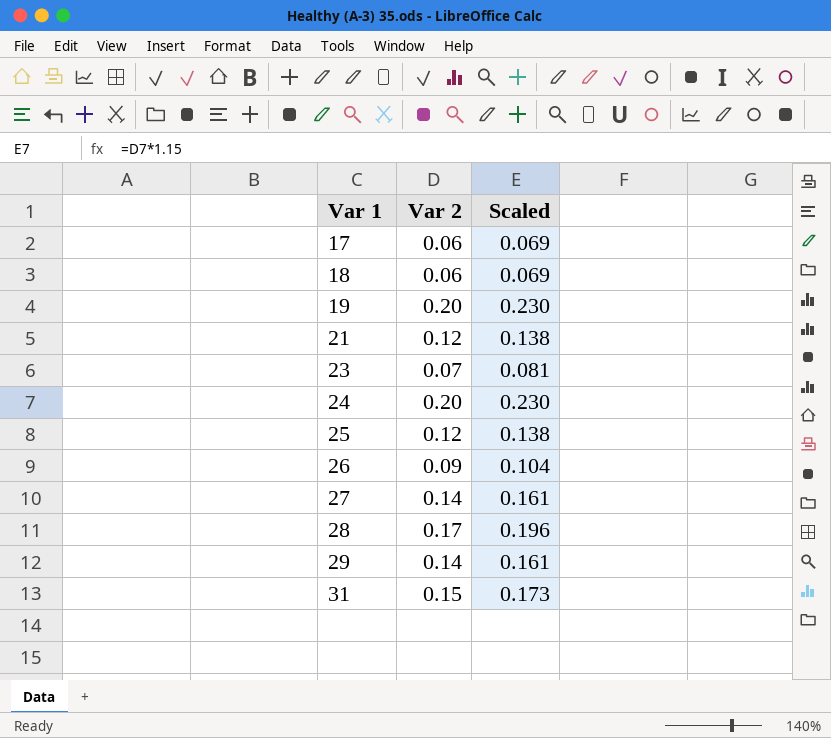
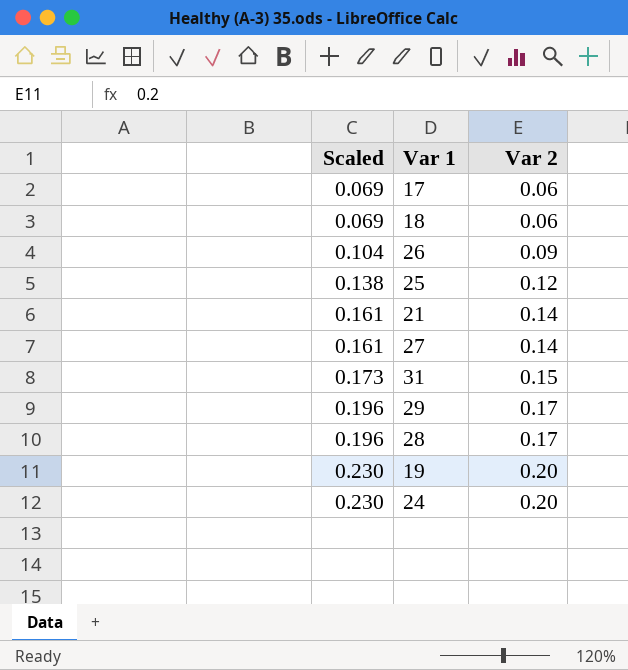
row order: Var 1 ascending -> Scaled ascending
column Scaled | position: 3 -> 1
row 23: 0.07 | 0.081 -> none
21 | Scaled: 0.138 -> 0.161
21 | Var 2: 0.12 -> 0.14
29 | Scaled: 0.161 -> 0.196
29 | Var 2: 0.14 -> 0.17

